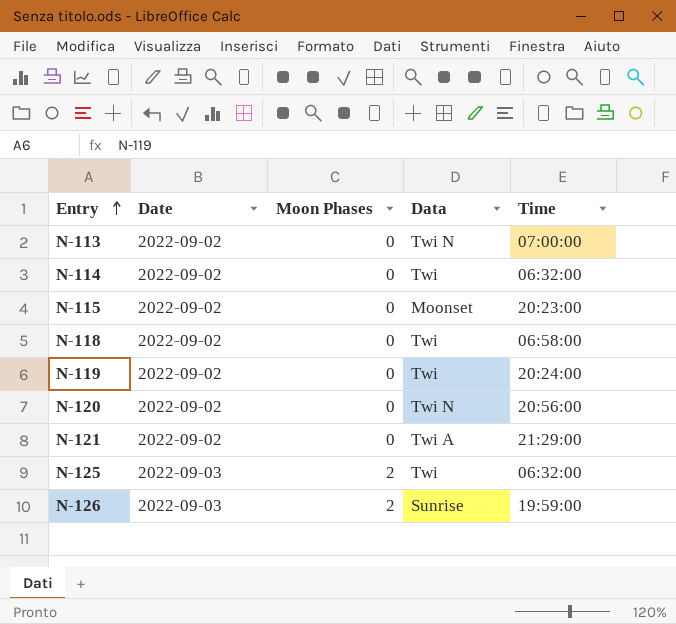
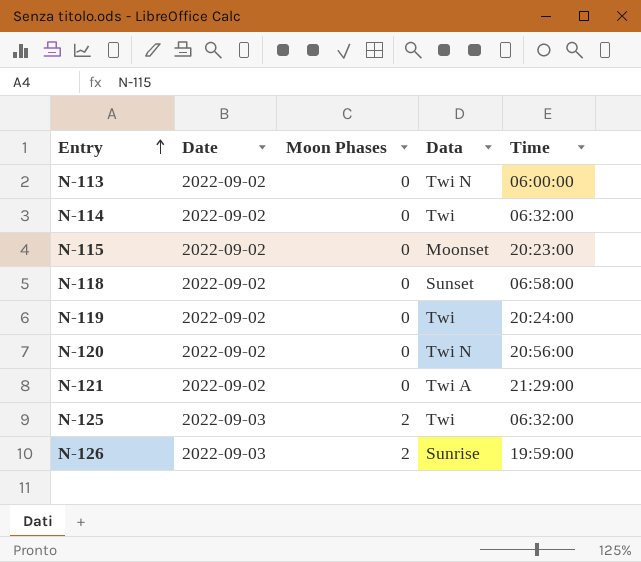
N-113 | Time: 07:00:00 -> 06:00:00
N-118 | Data: Twi -> Sunset

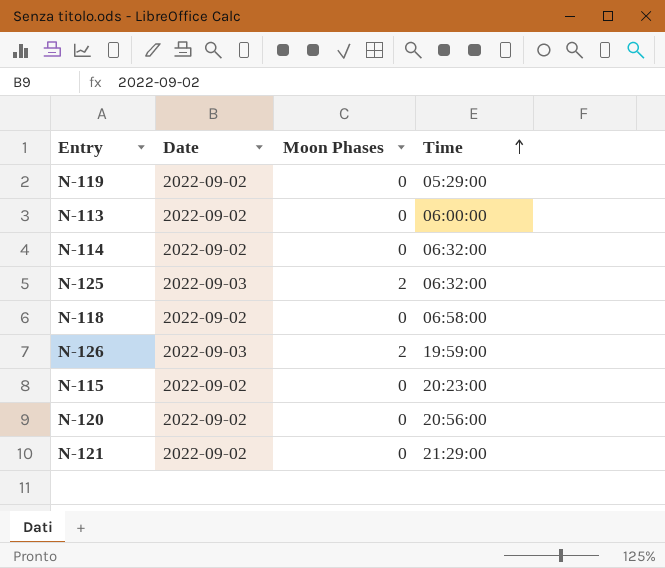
row order: Entry ascending -> Time ascending
column Data | position: 4 -> none
N-119 | Time: 20:24:00 -> 05:29:00

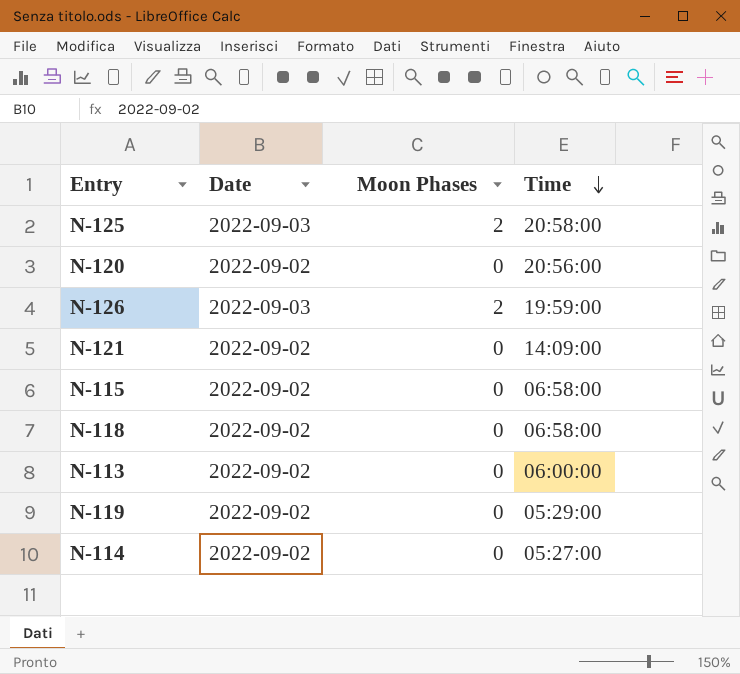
row order: Time ascending -> Time descending
N-125 | Time: 06:32:00 -> 20:58:00
N-121 | Time: 21:29:00 -> 14:09:00
N-115 | Time: 20:23:00 -> 06:58:00
N-114 | Time: 06:32:00 -> 05:27:00

